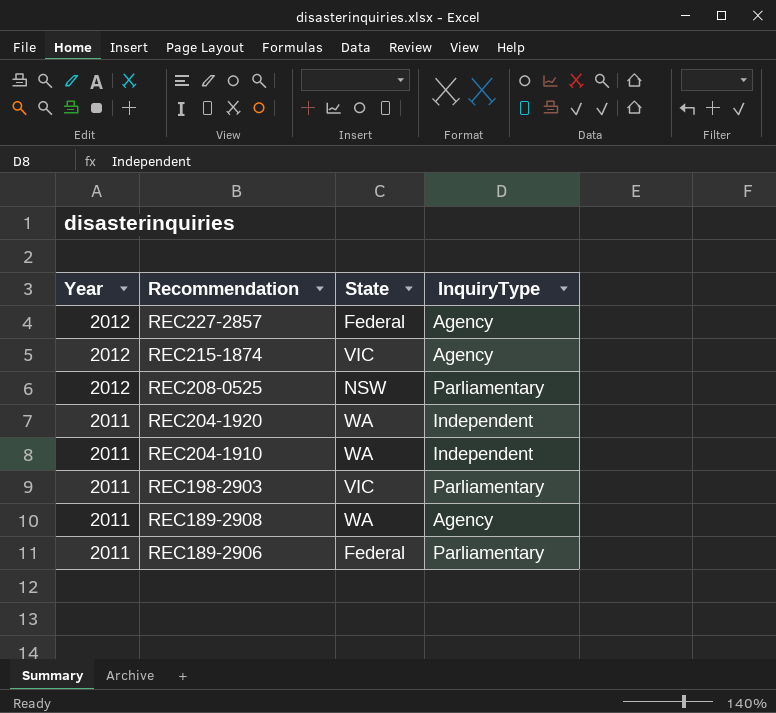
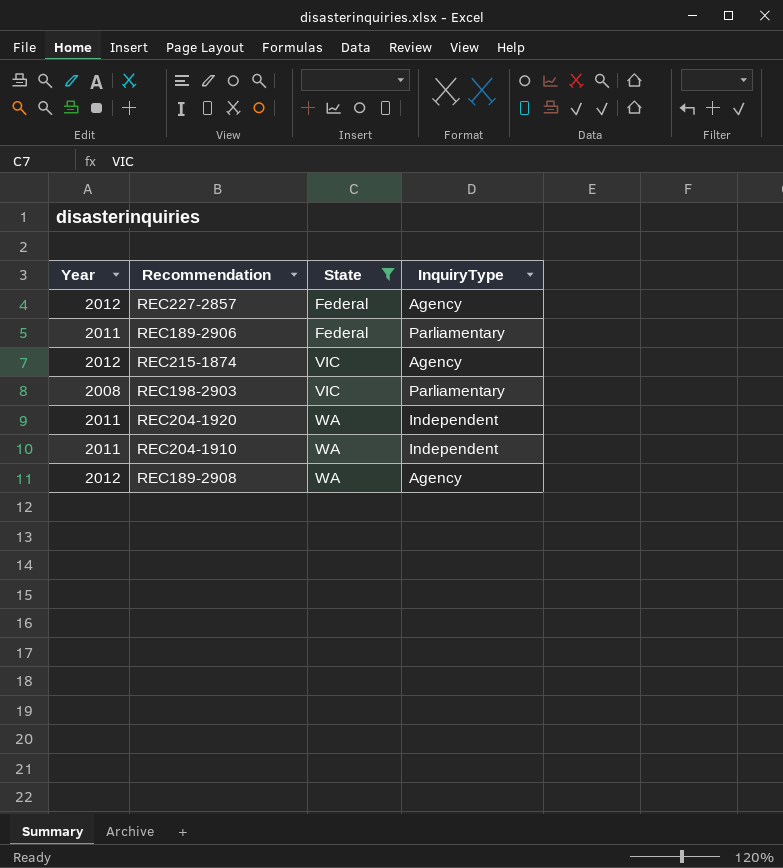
filter: none -> State != NSW
row order: Year descending -> State ascending
REC198-2903 | Year: 2011 -> 2008
REC189-2908 | Year: 2011 -> 2012

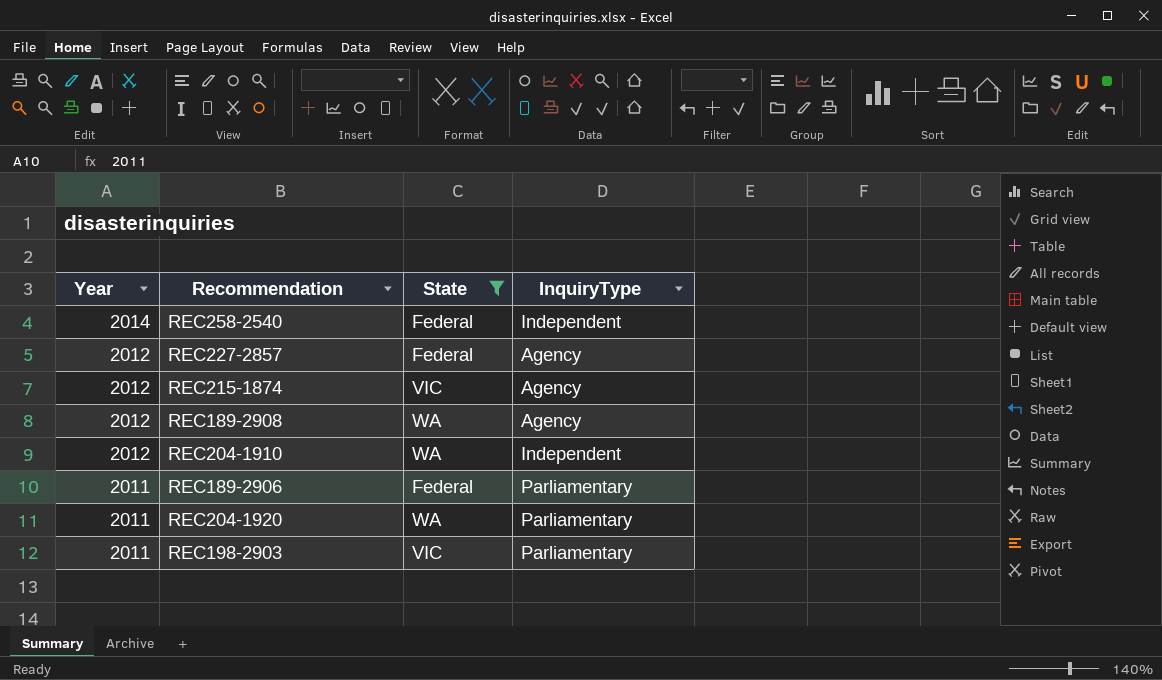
row order: State ascending -> Year descending
row REC258-2540: none -> 2014 | Federal | Independent
REC204-1910 | Year: 2011 -> 2012
REC204-1920 | InquiryType: Independent -> Parliamentary
REC198-2903 | Year: 2008 -> 2011

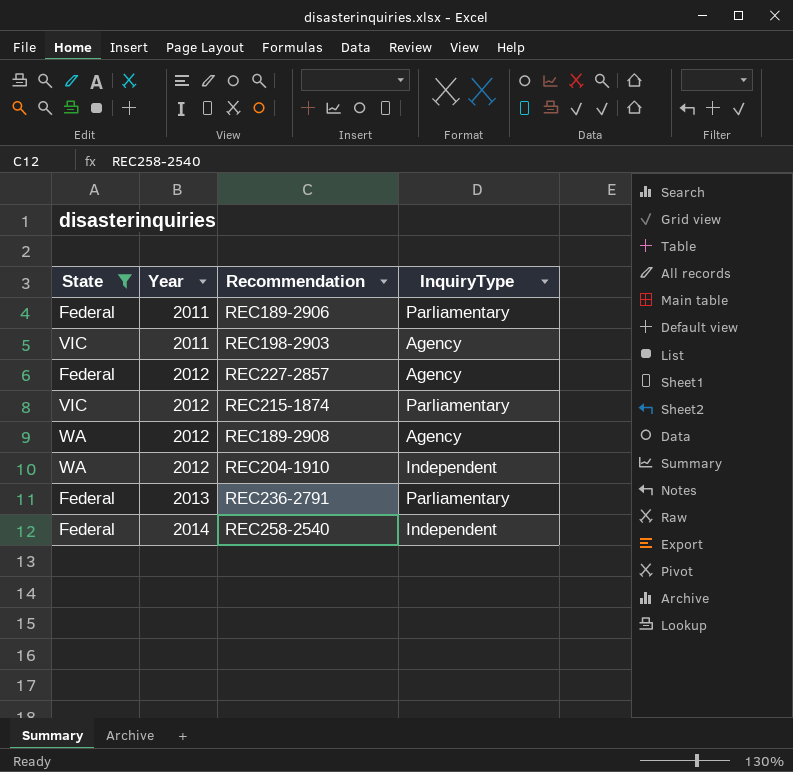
row order: Year descending -> Year ascending
column State | position: 3 -> 1
row REC204-1920: 2011 | WA | Parliamentary -> none
REC198-2903 | InquiryType: Parliamentary -> Agency
REC215-1874 | InquiryType: Agency -> Parliamentary
row REC236-2791: none -> Federal | 2013 | Parliamentary

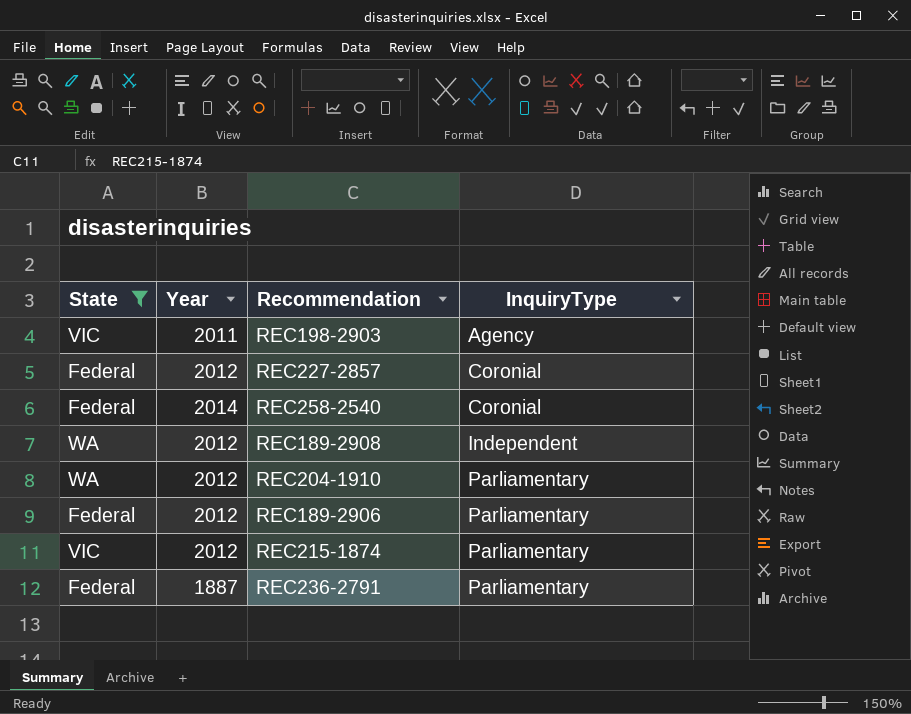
row order: Year ascending -> InquiryType ascending
REC227-2857 | InquiryType: Agency -> Coronial
REC258-2540 | InquiryType: Independent -> Coronial
REC189-2908 | InquiryType: Agency -> Independent
REC204-1910 | InquiryType: Independent -> Parliamentary
REC189-2906 | Year: 2011 -> 2012
REC236-2791 | Year: 2013 -> 1887

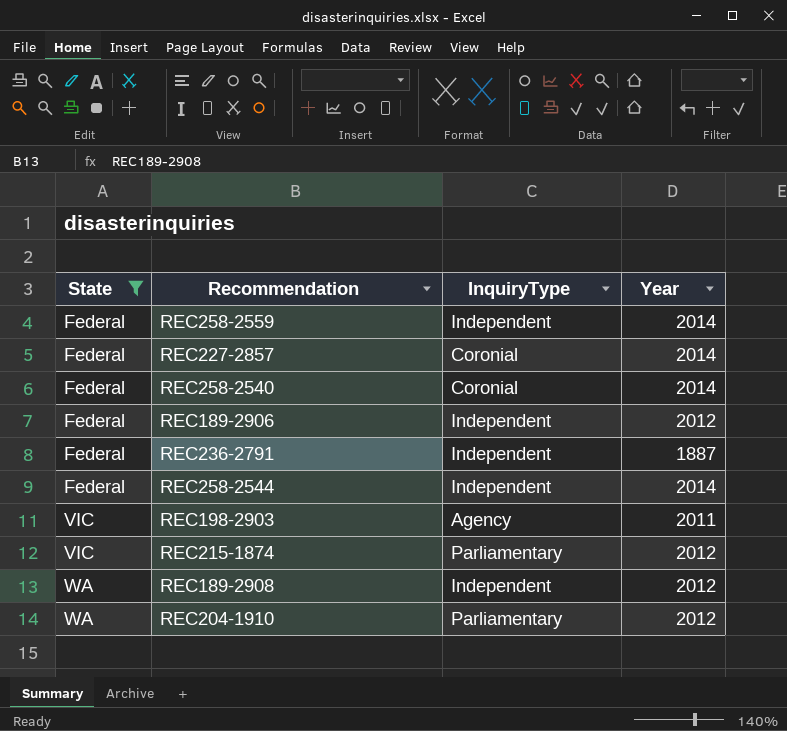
row order: InquiryType ascending -> State ascending
column Year | position: 2 -> 4
row REC258-2559: none -> Federal | Independent | 2014
REC227-2857 | Year: 2012 -> 2014
REC189-2906 | InquiryType: Parliamentary -> Independent
REC236-2791 | InquiryType: Parliamentary -> Independent
row REC258-2544: none -> Federal | Independent | 2014

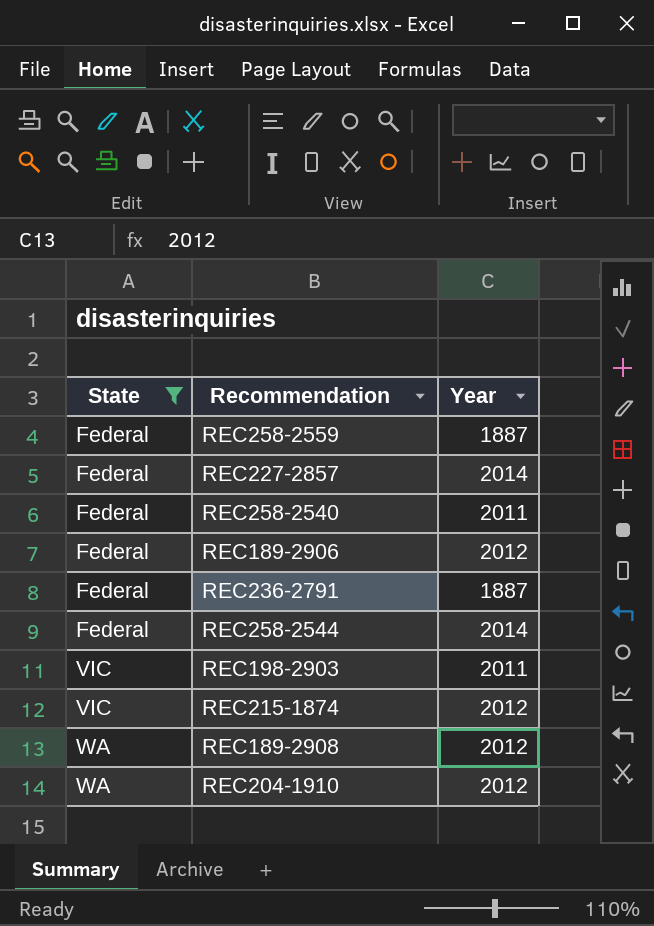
column InquiryType | position: 3 -> none
REC258-2559 | Year: 2014 -> 1887
REC258-2540 | Year: 2014 -> 2011

